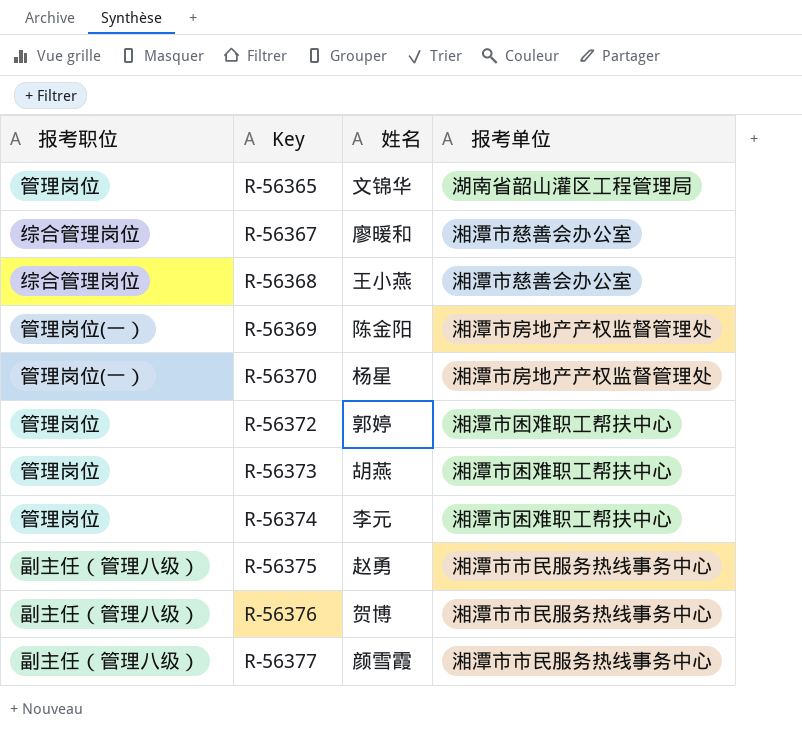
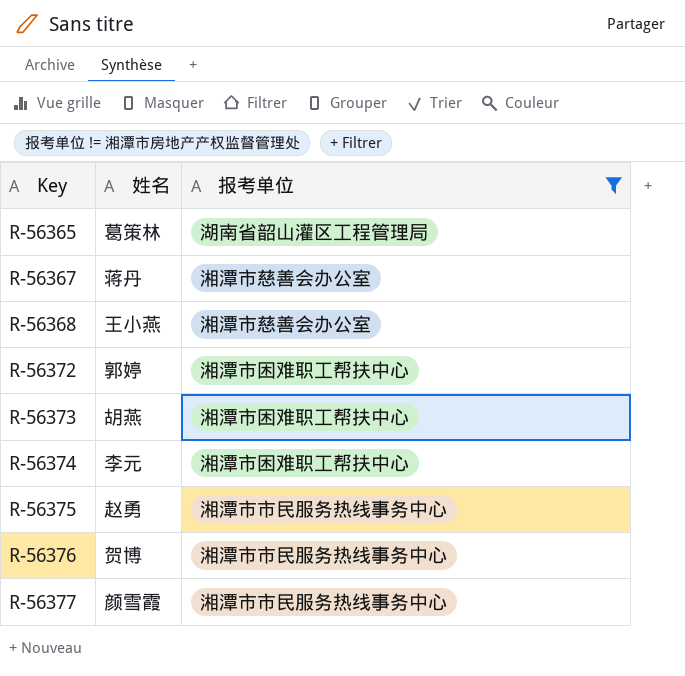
filter: none -> 报考单位 != 湘潭市房地产产权监督管理处
column 报考职位 | position: 1 -> none
R-56365 | 姓名: 文锦华 -> 葛策林
R-56367 | 姓名: 廖暖和 -> 蒋丹

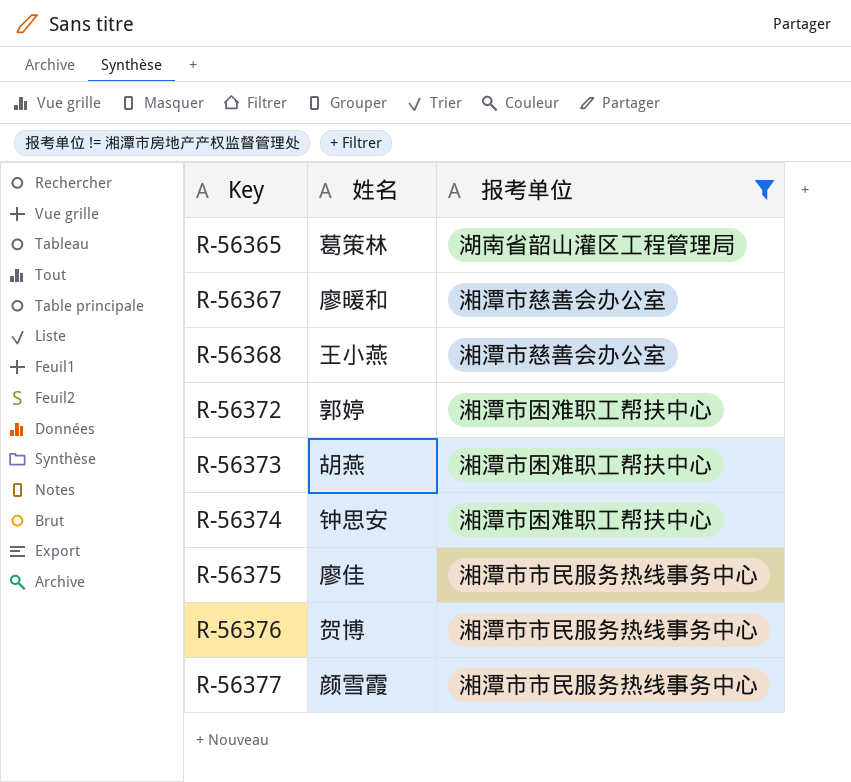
R-56367 | 姓名: 蒋丹 -> 廖暖和
R-56374 | 姓名: 李元 -> 钟思安
R-56375 | 姓名: 赵勇 -> 廖佳

